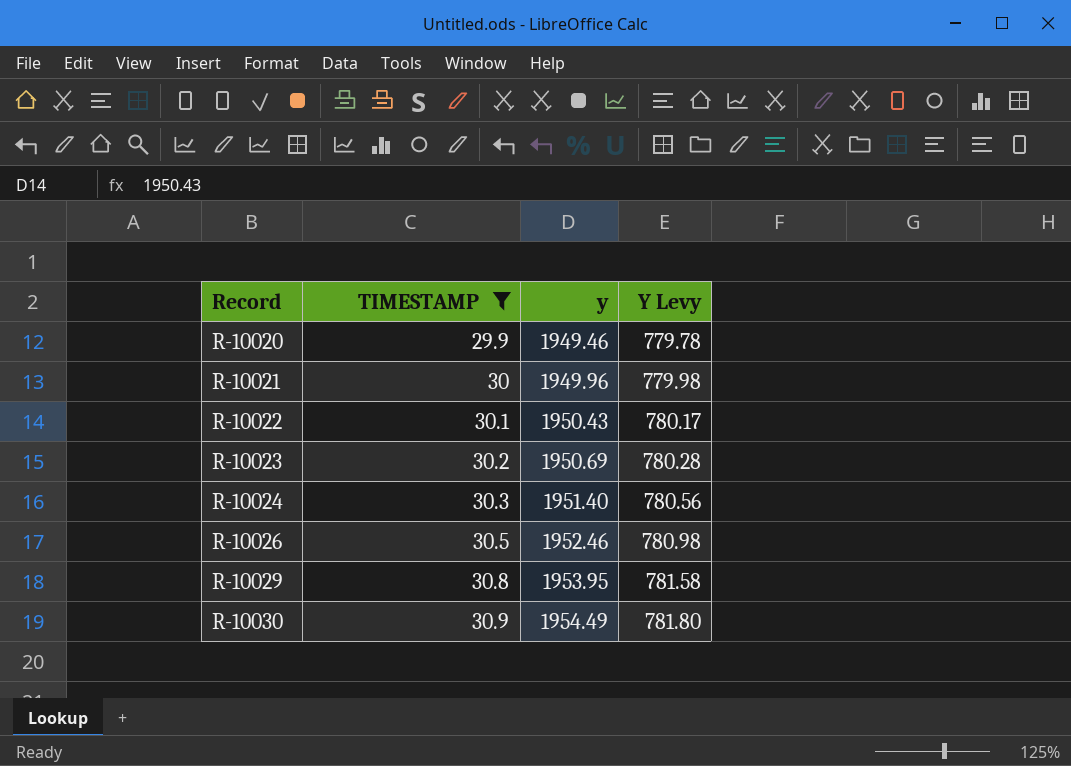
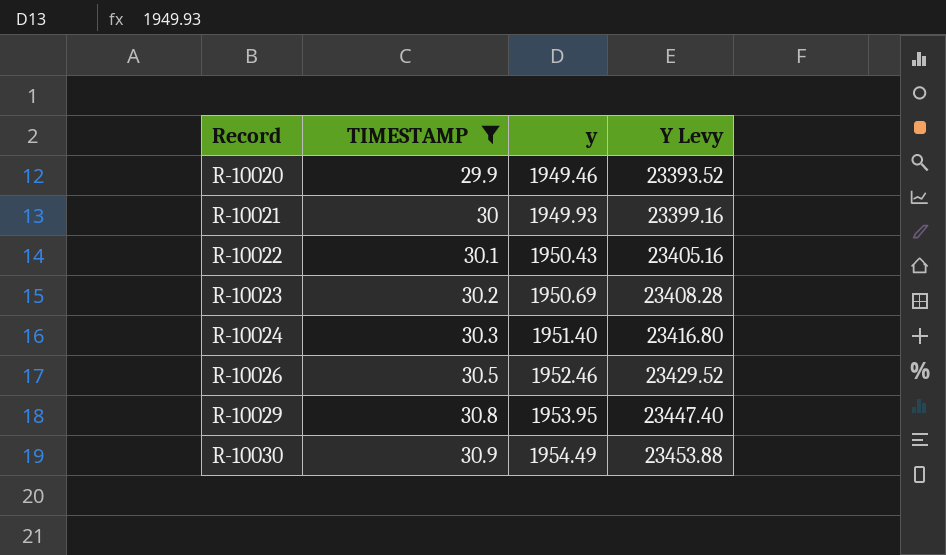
column Y Levy | formula: [y] * 0.4 -> [y] * 12
R-10021 | y: 1949.96 -> 1949.93

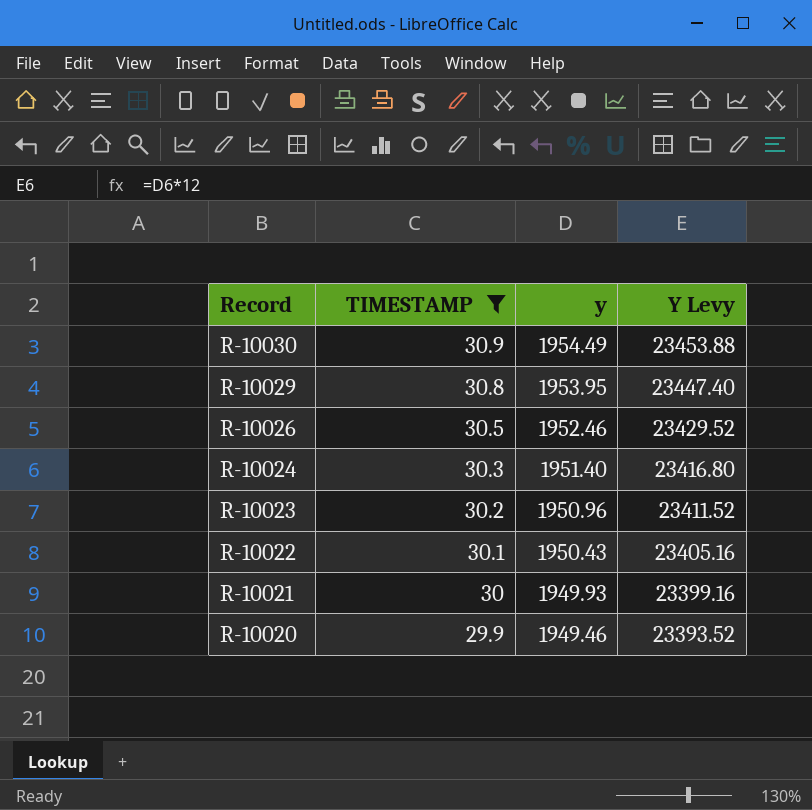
row order: Record ascending -> Record descending
R-10023 | y: 1950.69 -> 1950.96
R-10023 | Y Levy: 23408.28 -> 23411.52

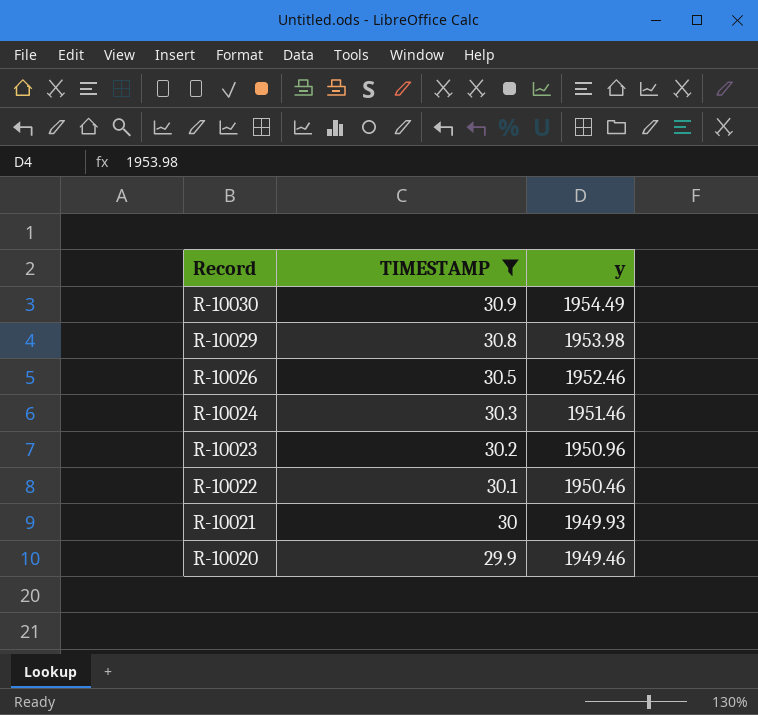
column Y Levy | formula: [y] * 12 -> none
R-10029 | y: 1953.95 -> 1953.98
R-10024 | y: 1951.40 -> 1951.46
R-10022 | y: 1950.43 -> 1950.46

